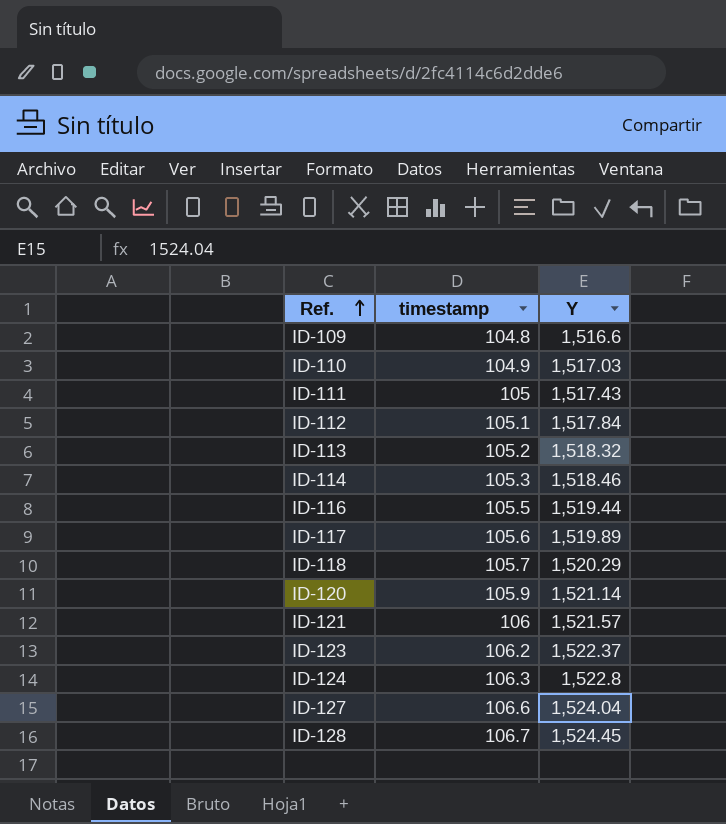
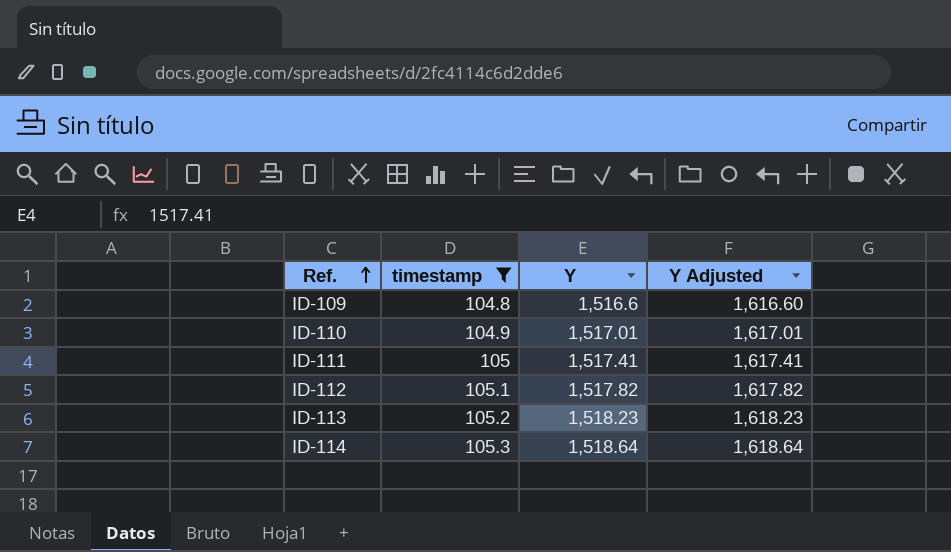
filter: none -> timestamp <= 105.3
column Y Adjusted | formula: none -> [Y] + 100
ID-110 | Y: 1,517.03 -> 1,517.01
ID-111 | Y: 1,517.43 -> 1,517.41
ID-112 | Y: 1,517.84 -> 1,517.82
ID-113 | Y: 1,518.32 -> 1,518.23
ID-114 | Y: 1,518.46 -> 1,518.64

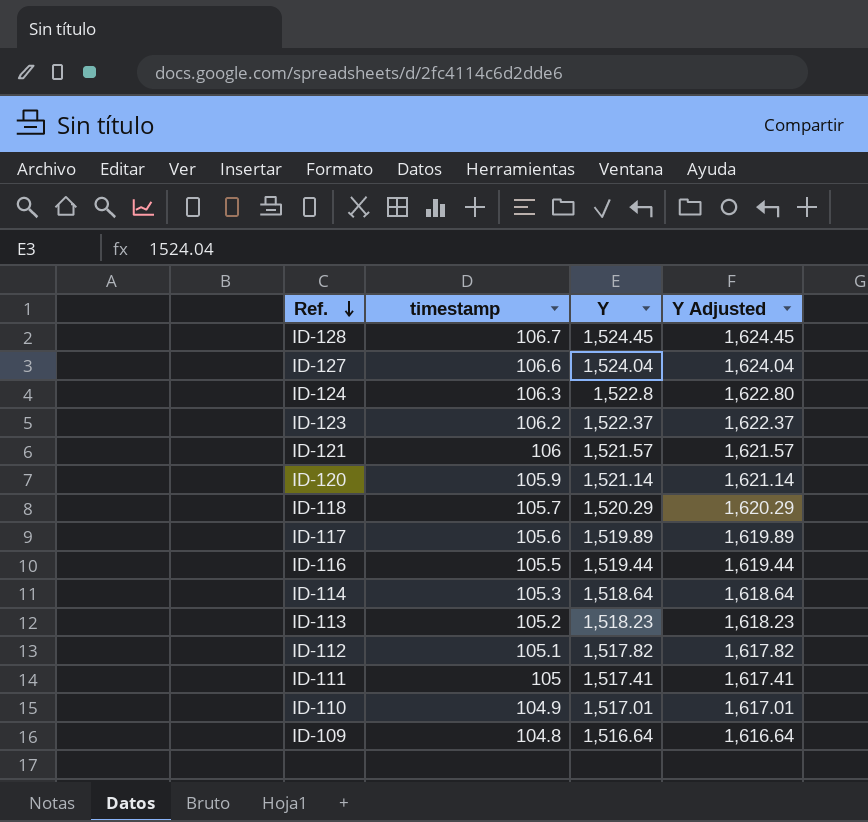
filter: timestamp <= 105.3 -> none
row order: Ref. ascending -> Ref. descending
ID-109 | Y: 1,516.6 -> 1,516.64
ID-109 | Y Adjusted: 1,616.60 -> 1,616.64

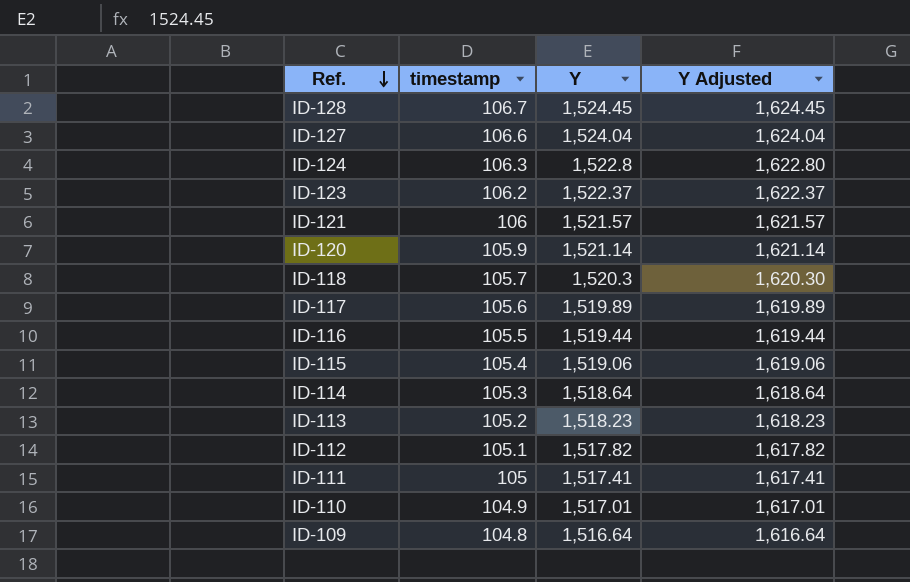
ID-118 | Y: 1,520.29 -> 1,520.3
ID-118 | Y Adjusted: 1,620.29 -> 1,620.30
row ID-115: none -> 105.4 | 1,519.06 | 1,619.06

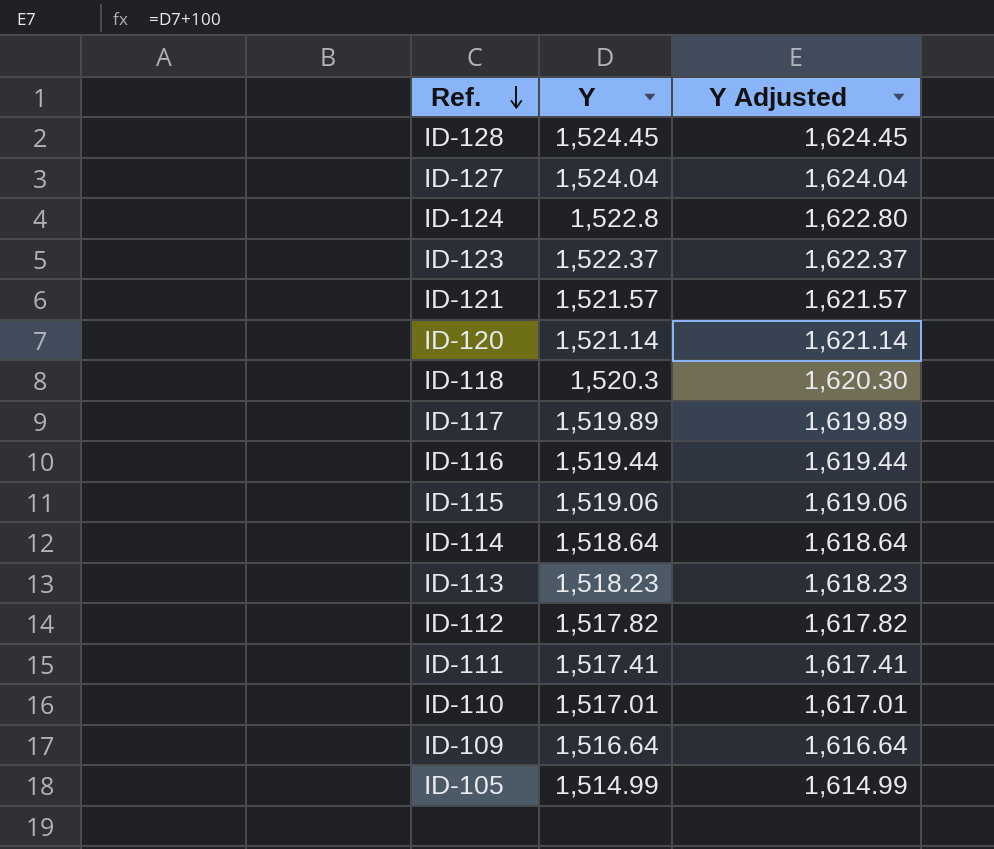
column timestamp | position: 2 -> none
row ID-105: none -> 1,514.99 | 1,614.99

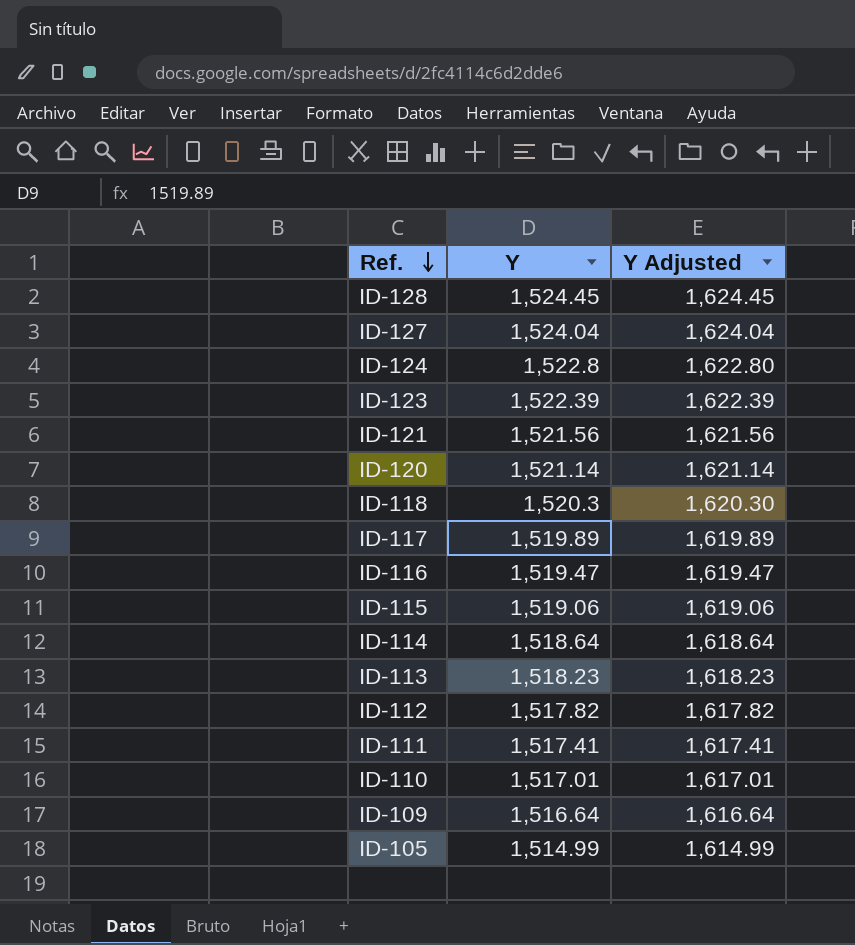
ID-123 | Y: 1,522.37 -> 1,522.39
ID-123 | Y Adjusted: 1,622.37 -> 1,622.39
ID-121 | Y: 1,521.57 -> 1,521.56
ID-121 | Y Adjusted: 1,621.57 -> 1,621.56
ID-116 | Y: 1,519.44 -> 1,519.47
ID-116 | Y Adjusted: 1,619.44 -> 1,619.47

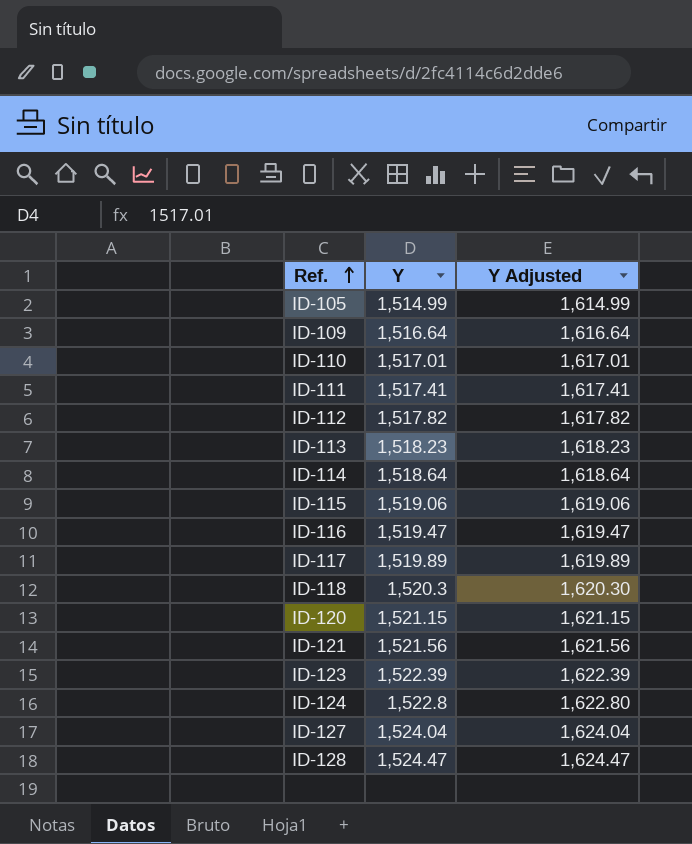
row order: Ref. descending -> Ref. ascending
ID-120 | Y: 1,521.14 -> 1,521.15
ID-120 | Y Adjusted: 1,621.14 -> 1,621.15
ID-128 | Y: 1,524.45 -> 1,524.47
ID-128 | Y Adjusted: 1,624.45 -> 1,624.47

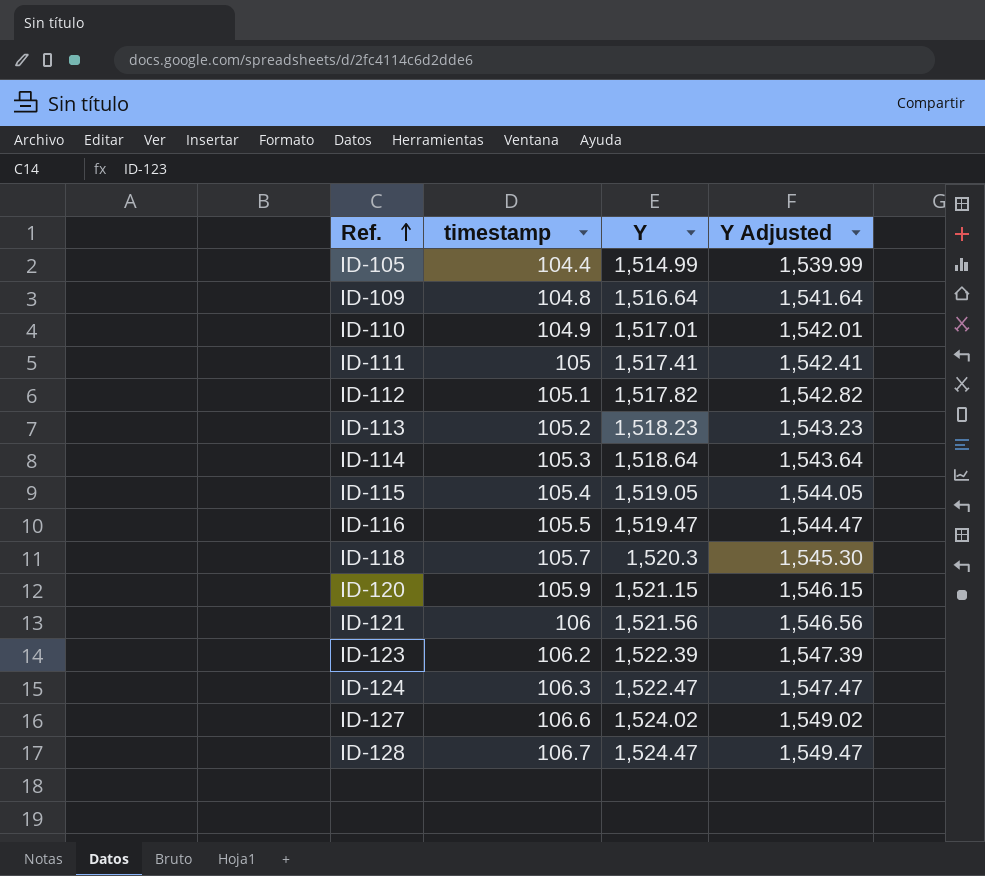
column timestamp | position: none -> 2
column Y Adjusted | formula: [Y] + 100 -> [Y] + 25
row ID-117: 1,519.89 | 1,619.89 -> none
ID-115 | Y: 1,519.06 -> 1,519.05
ID-124 | Y: 1,522.8 -> 1,522.47
ID-127 | Y: 1,524.04 -> 1,524.02

